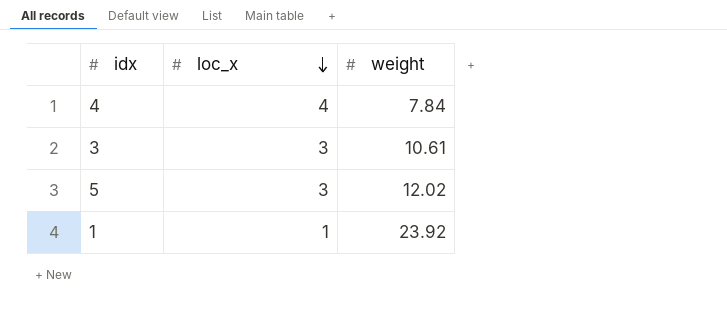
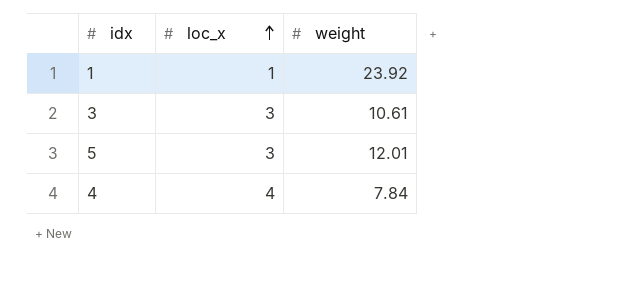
row order: loc_x descending -> loc_x ascending
5 | weight: 12.02 -> 12.01

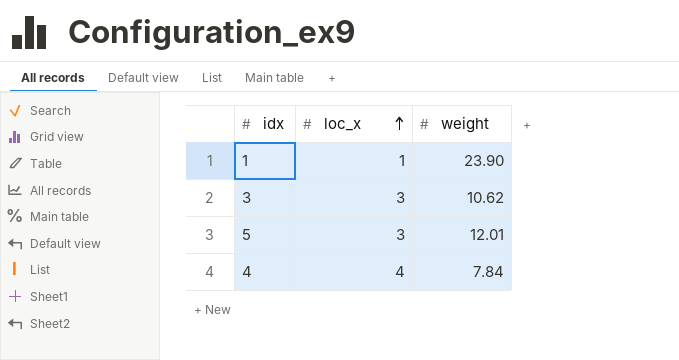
1 | weight: 23.92 -> 23.90
3 | weight: 10.61 -> 10.62

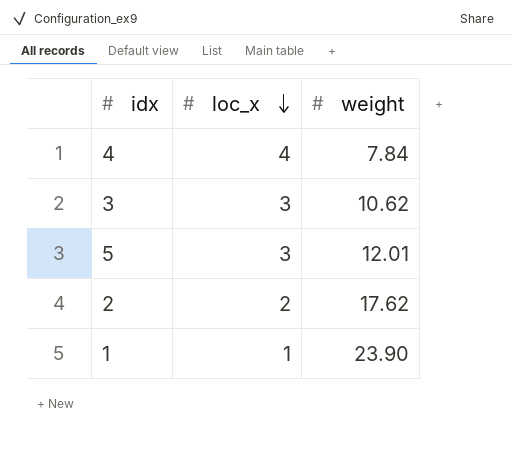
row order: loc_x ascending -> loc_x descending
row 2: none -> 2 | 17.62

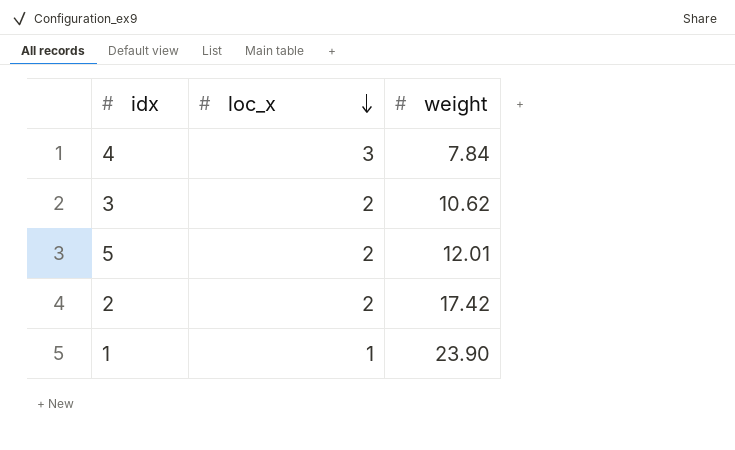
4 | loc_x: 4 -> 3
3 | loc_x: 3 -> 2
5 | loc_x: 3 -> 2
2 | weight: 17.62 -> 17.42

